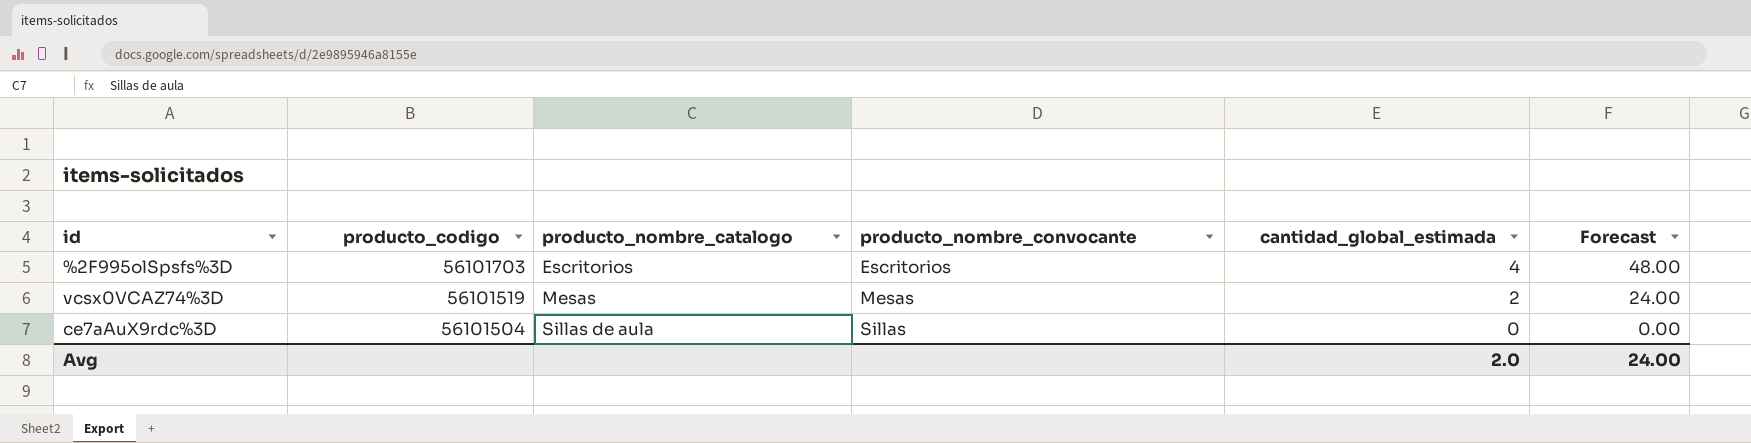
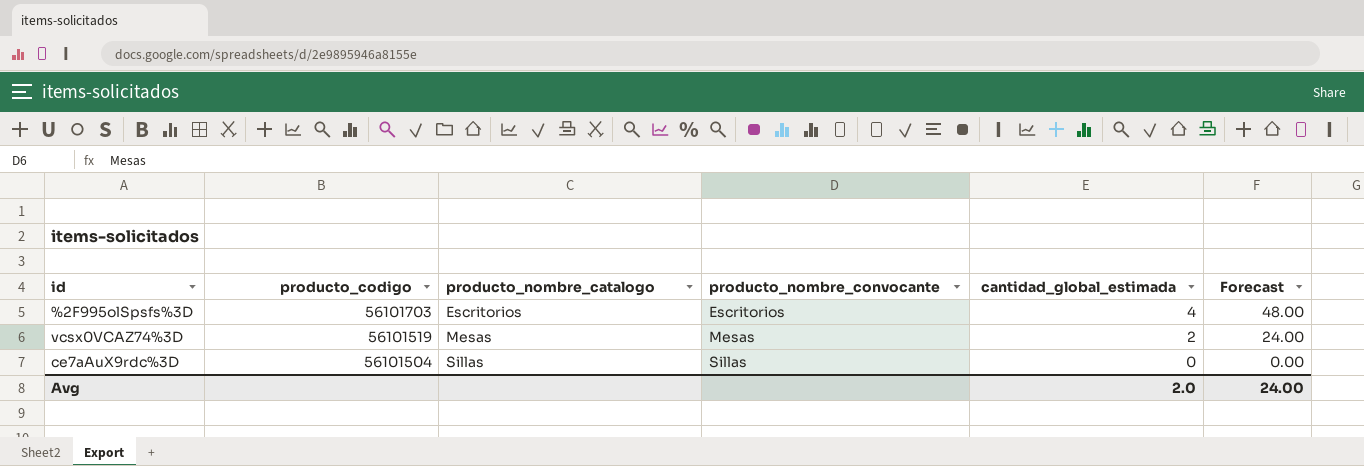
ce7aAuX9rdc%3D | producto_nombre_catalogo: Sillas de aula -> Sillas

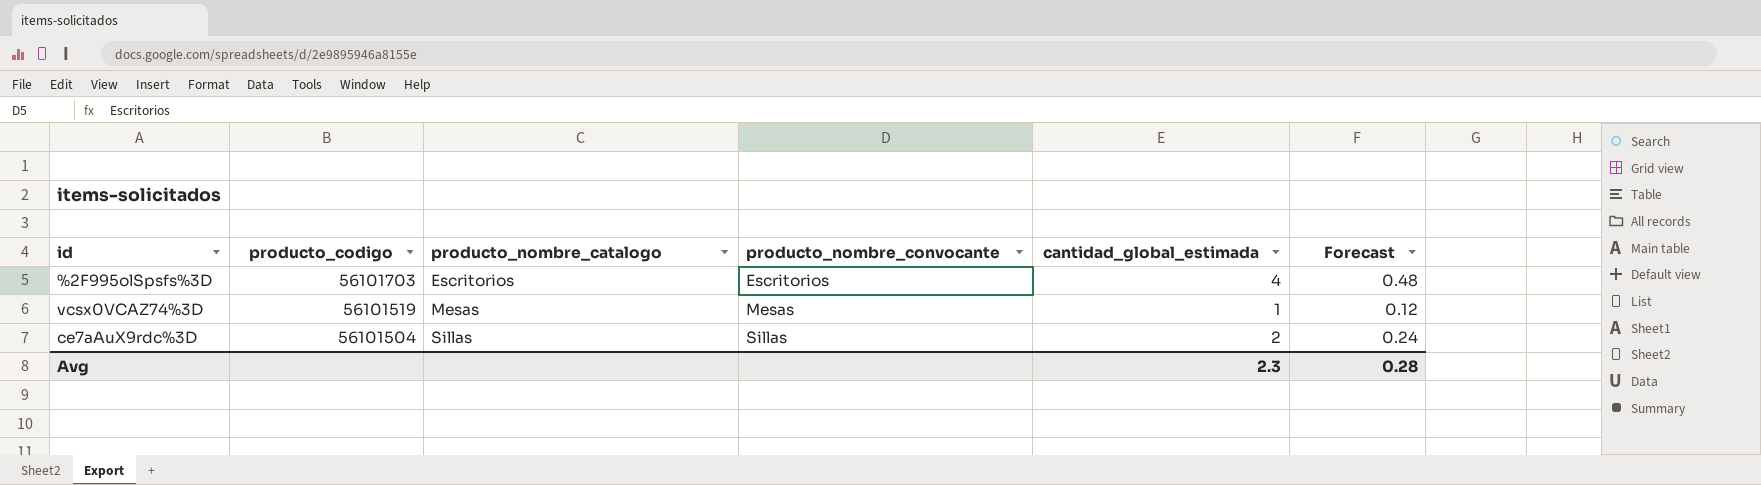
column Forecast | formula: [cantidad_global_estimada] * 12 -> [cantidad_global_estimada] * 0.12
vcsx0VCAZ74%3D | cantidad_global_estimada: 2 -> 1
ce7aAuX9rdc%3D | cantidad_global_estimada: 0 -> 2
Avg | cantidad_global_estimada: 2.0 -> 2.3
Avg | Forecast: 24.00 -> 0.28

